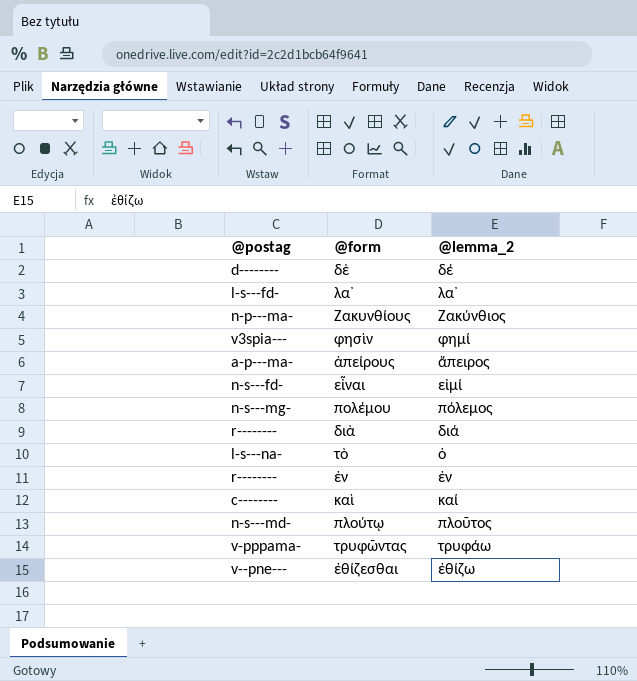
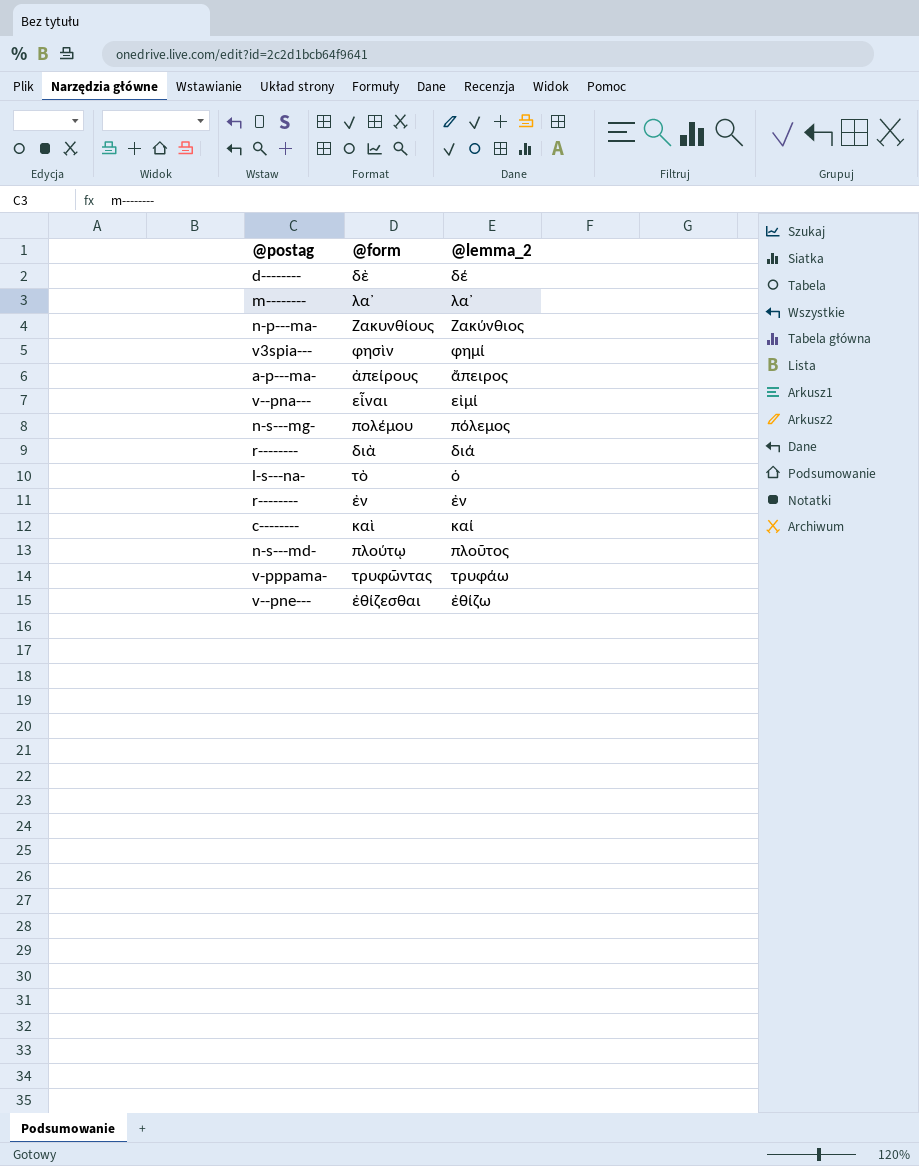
λα᾽ | @postag: l-s---fd- -> m--------
εἶναι | @postag: n-s---fd- -> v--pna---

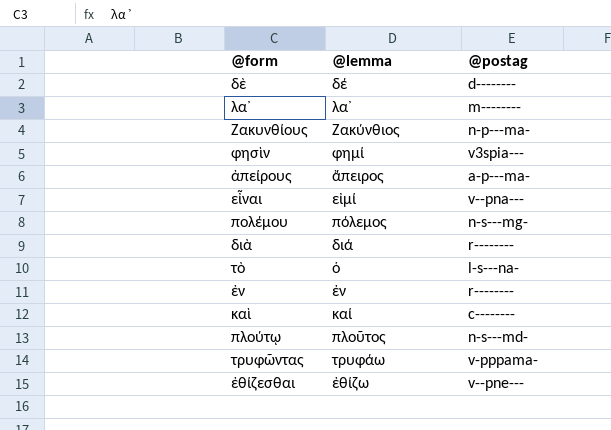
column name: @lemma_2 -> @lemma
column @postag | position: 1 -> 3

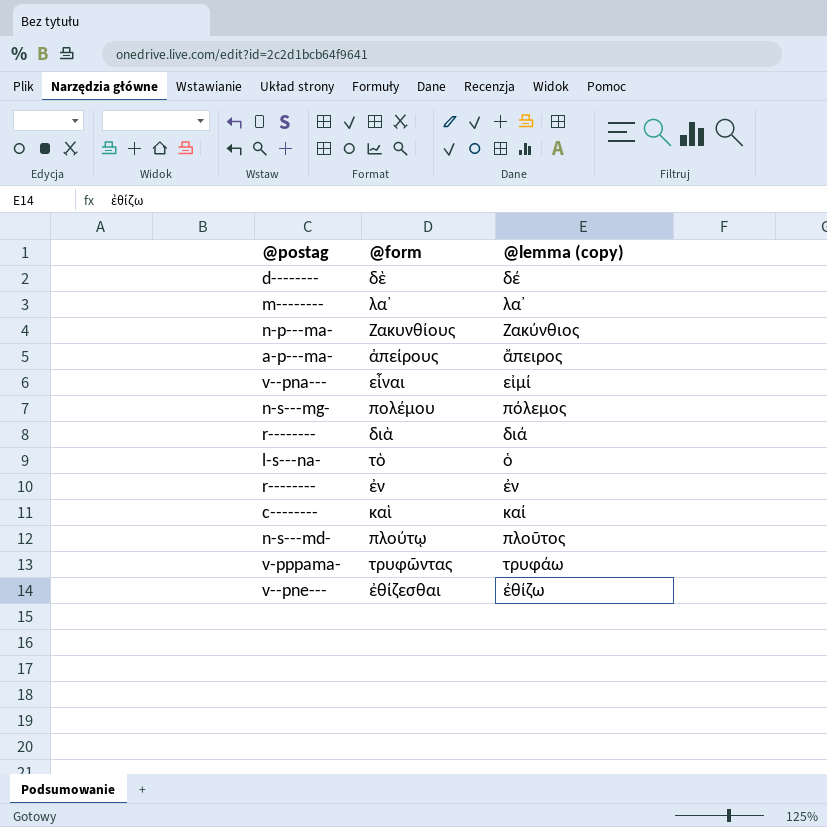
column @postag | position: 3 -> 1
column name: @lemma -> @lemma (copy)
row φησὶν: φημί | v3spia--- -> none

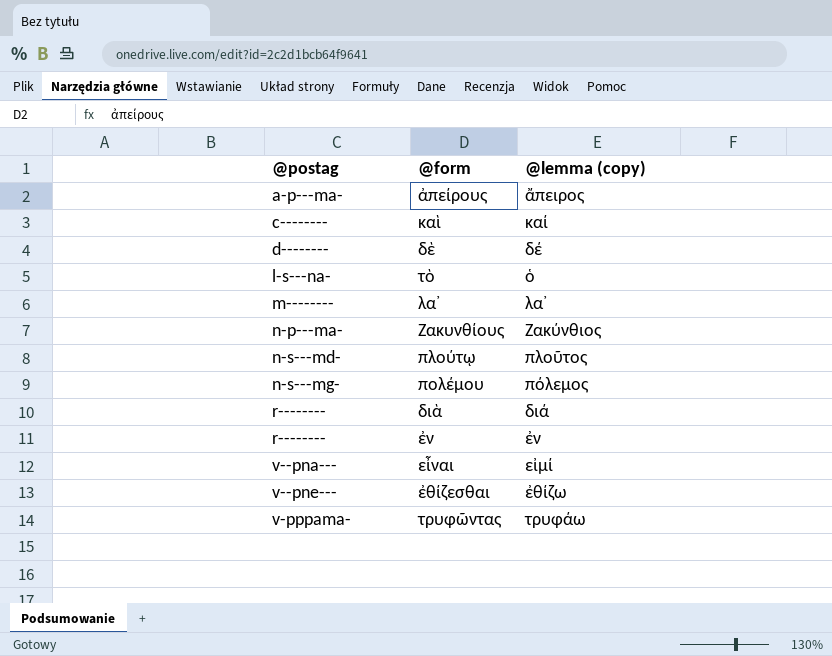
row order: none -> @postag ascending

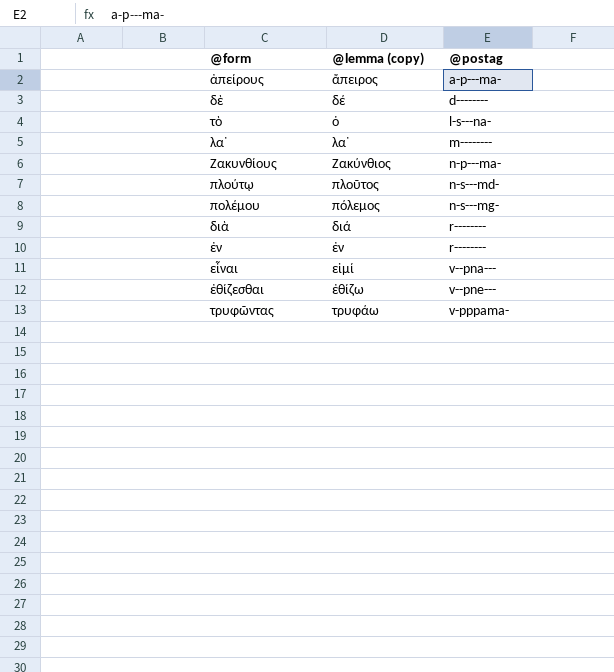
column @postag | position: 1 -> 3
row καὶ: c-------- | καί -> none

